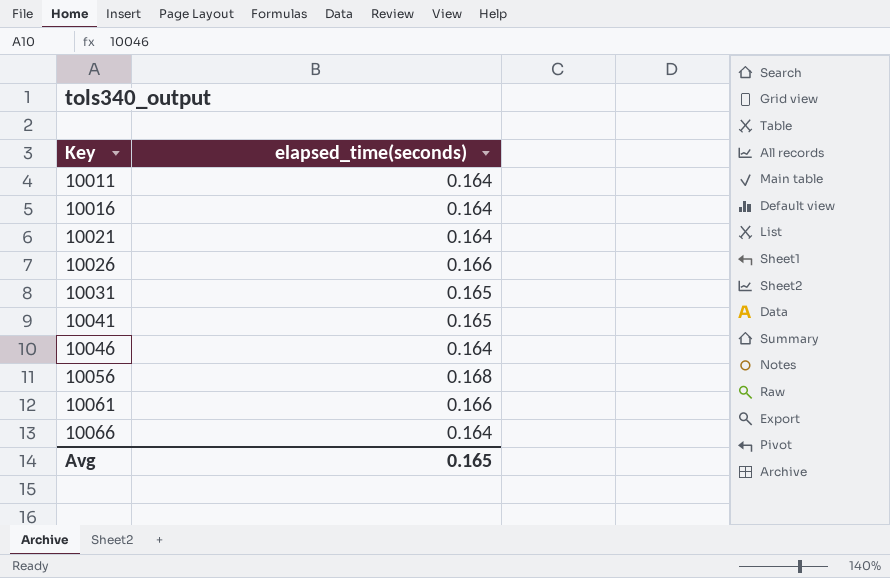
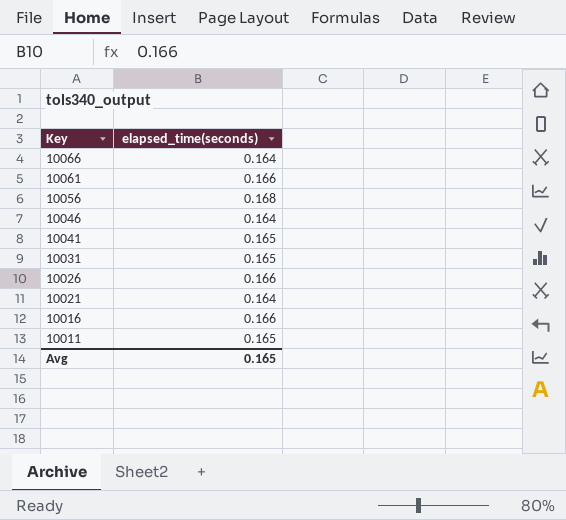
row order: Key ascending -> Key descending
10016 | elapsed_time(seconds): 0.164 -> 0.166
10011 | elapsed_time(seconds): 0.164 -> 0.165

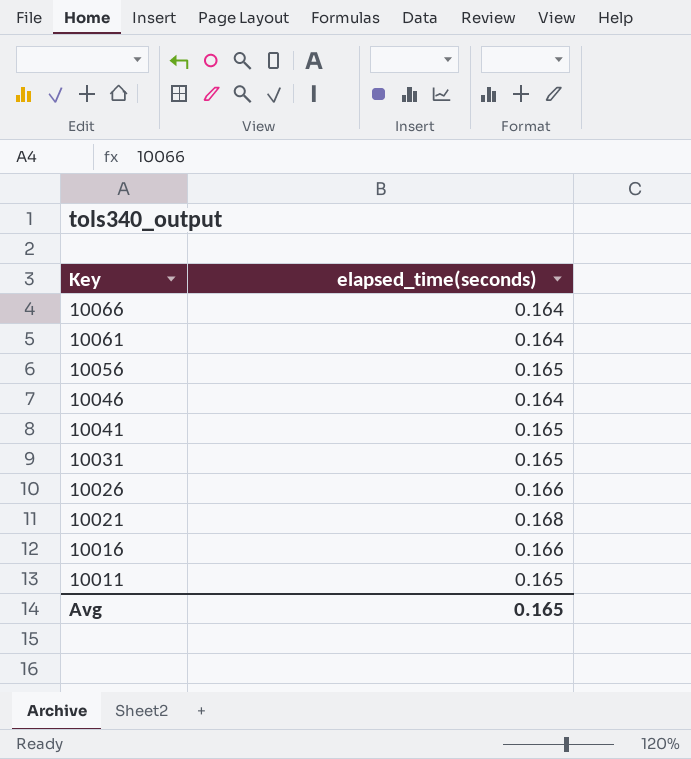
10061 | elapsed_time(seconds): 0.166 -> 0.164
10056 | elapsed_time(seconds): 0.168 -> 0.165
10021 | elapsed_time(seconds): 0.164 -> 0.168

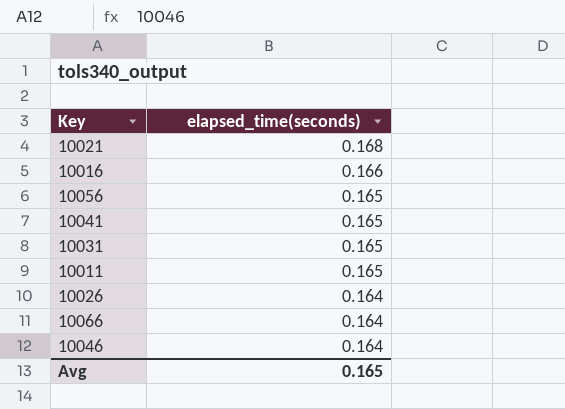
row order: Key descending -> elapsed_time(seconds) descending
row 10061: 0.164 -> none
10026 | elapsed_time(seconds): 0.166 -> 0.164

